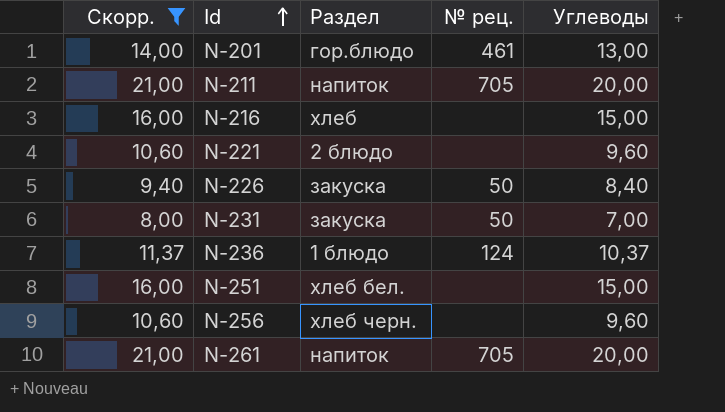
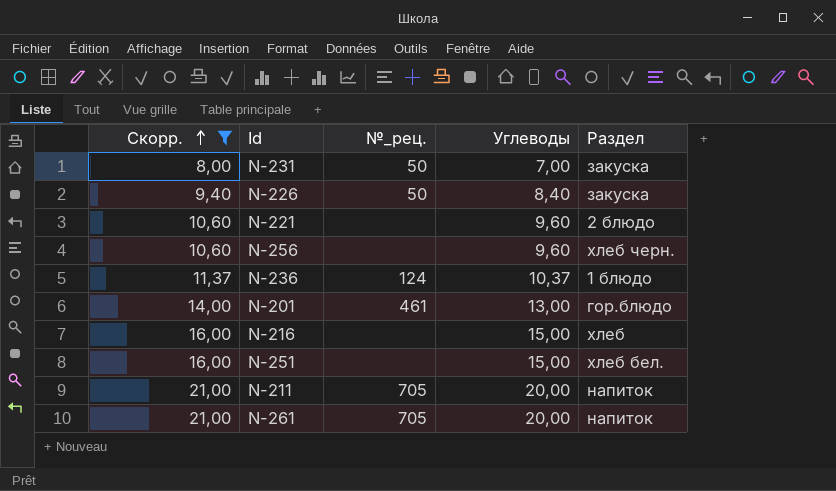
row order: Id ascending -> Скорр. ascending
column name: № рец. -> №_рец.
column Раздел | position: 3 -> 5

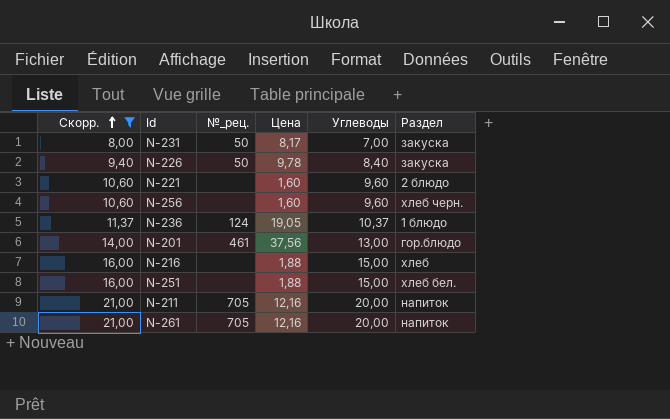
column Цена | position: none -> 4

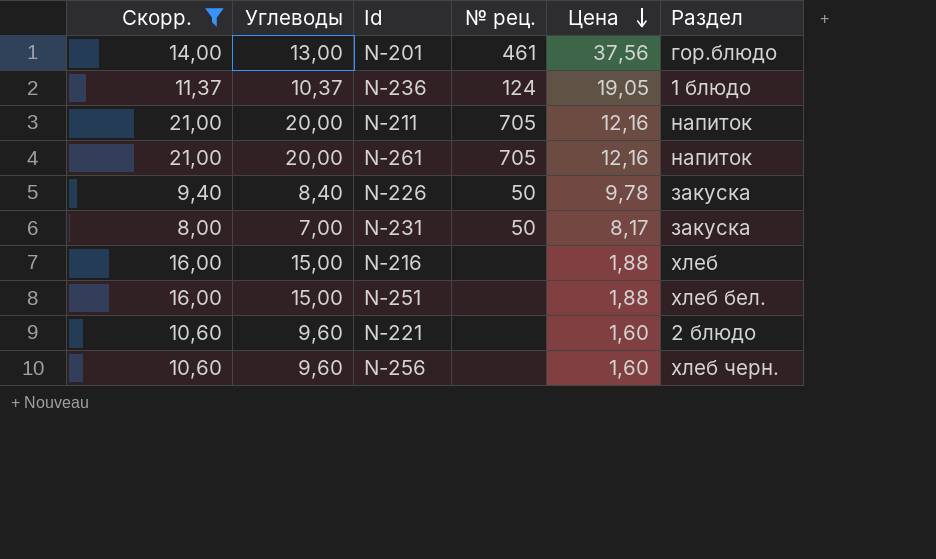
row order: Скорр. ascending -> Цена descending
column Углеводы | position: 5 -> 2
column name: №_рец. -> № рец.

